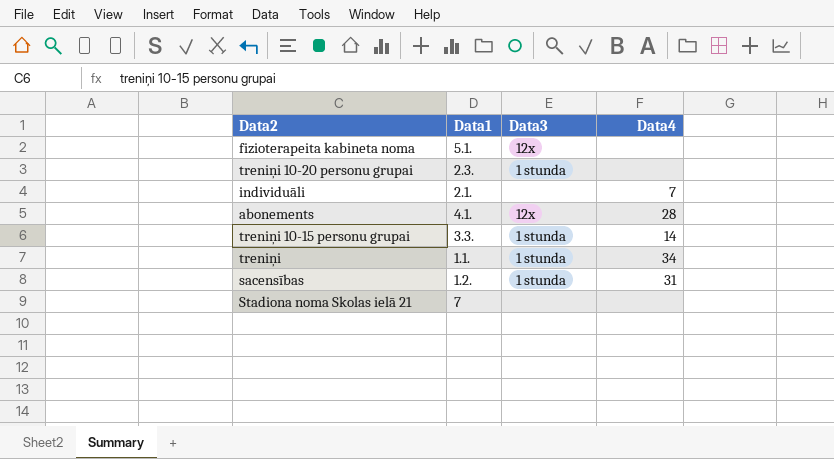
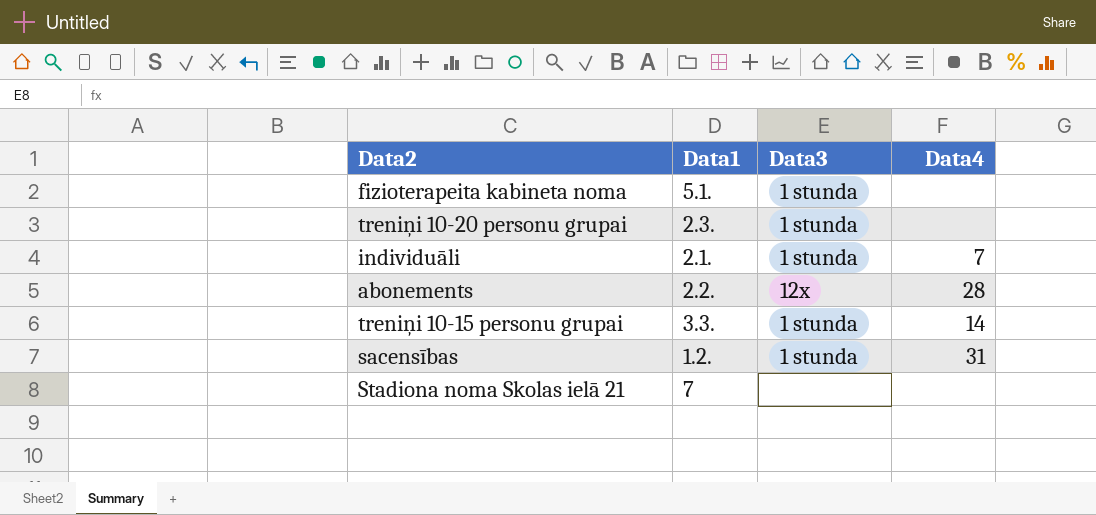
row treniņi: 1.1. | 1 stunda | 34 -> none
fizioterapeita kabineta noma | Data3: 12x -> 1 stunda
individuāli | Data3: none -> 1 stunda
abonements | Data1: 4.1. -> 2.2.

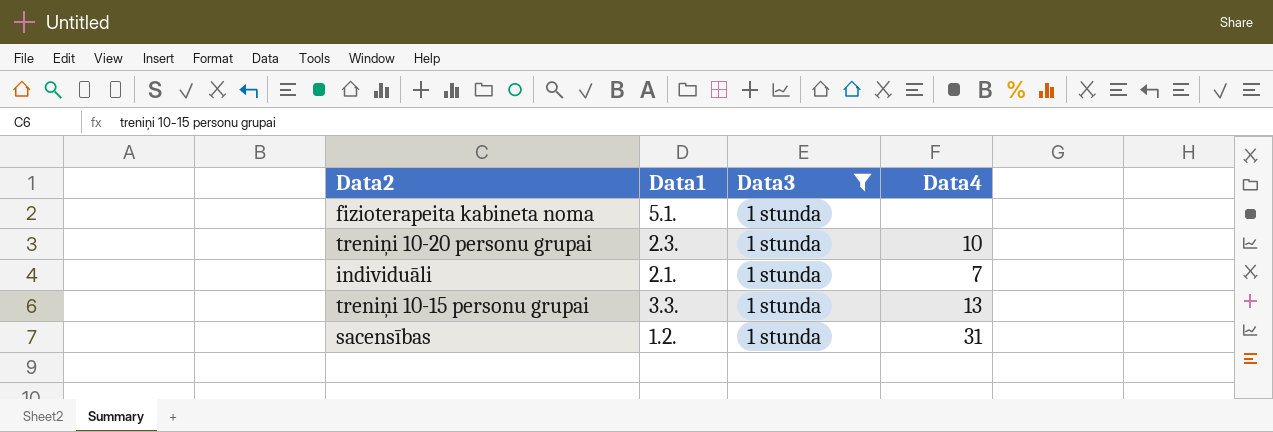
filter: none -> Data3 = 1 stunda
treniņi 10-20 personu grupai | Data4: none -> 10
treniņi 10-15 personu grupai | Data4: 14 -> 13

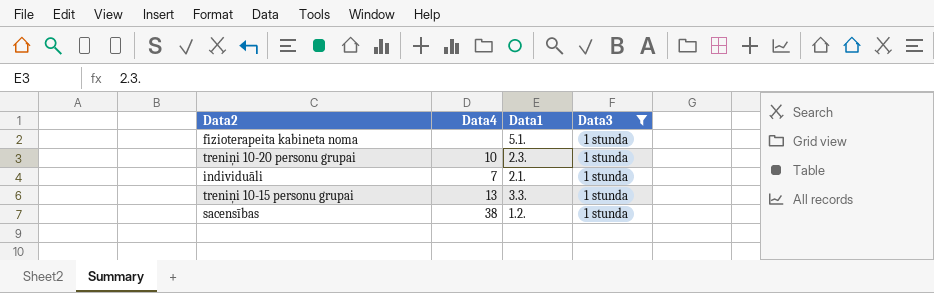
column Data4 | position: 4 -> 2
sacensības | Data4: 31 -> 38

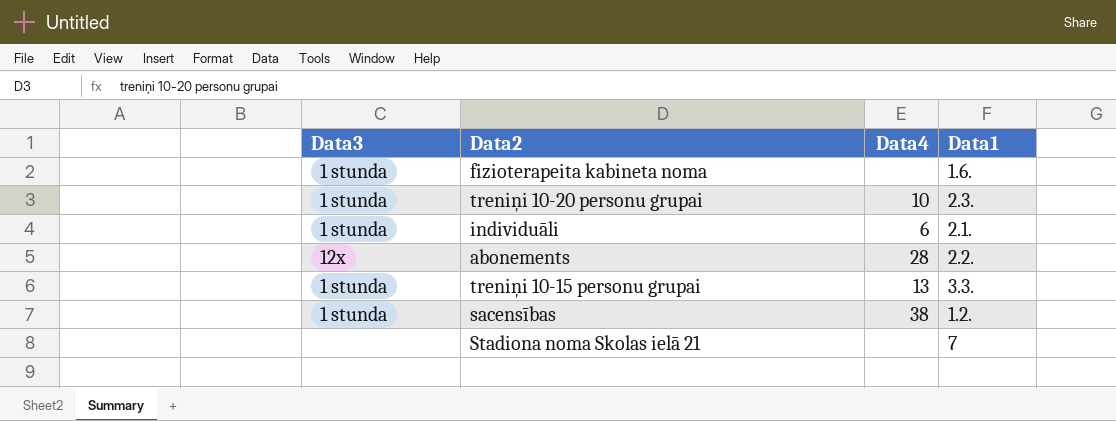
filter: Data3 = 1 stunda -> none
column Data3 | position: 4 -> 1
fizioterapeita kabineta noma | Data1: 5.1. -> 1.6.
individuāli | Data4: 7 -> 6

